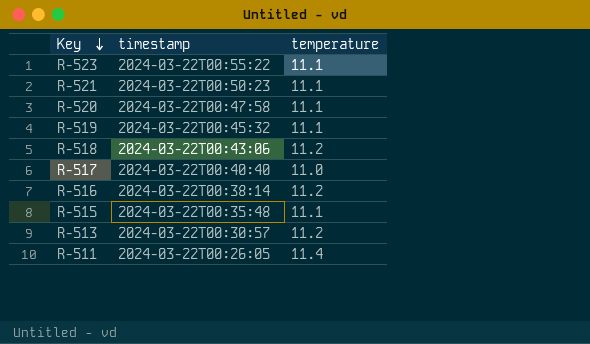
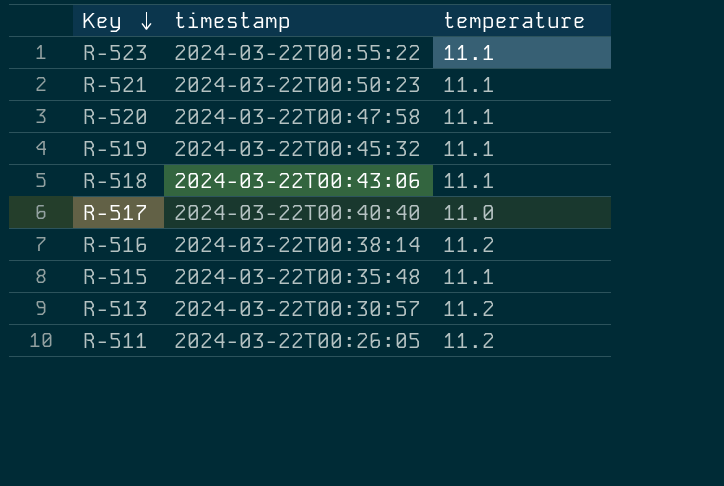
R-518 | temperature: 11.2 -> 11.1
R-511 | temperature: 11.4 -> 11.2

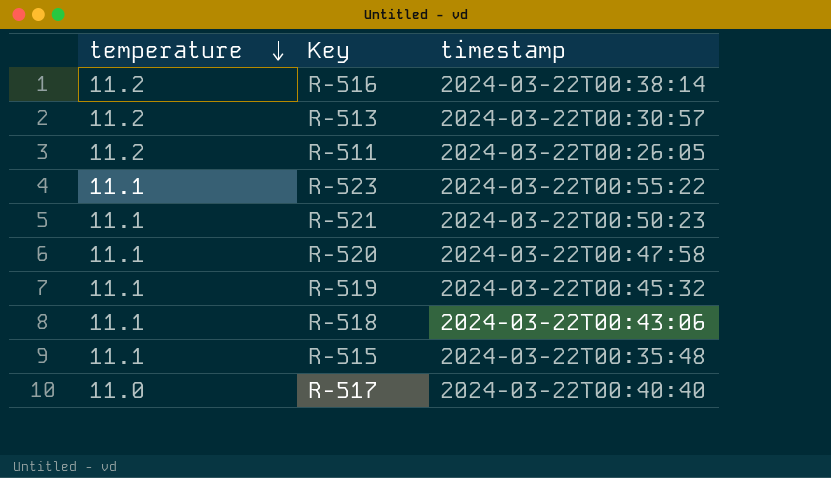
row order: Key descending -> temperature descending
column temperature | position: 3 -> 1

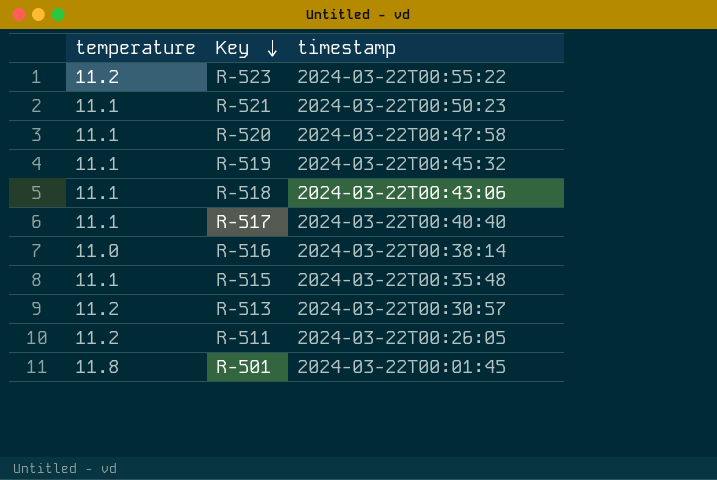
row order: temperature descending -> Key descending
R-523 | temperature: 11.1 -> 11.2
R-517 | temperature: 11.0 -> 11.1
R-516 | temperature: 11.2 -> 11.0
row R-501: none -> 11.8 | 2024-03-22T00:01:45

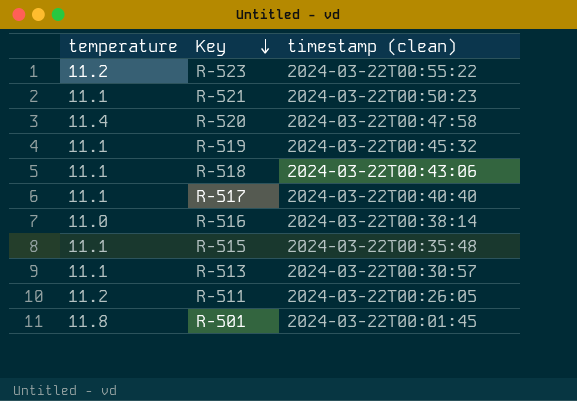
column name: timestamp -> timestamp (clean)
R-520 | temperature: 11.1 -> 11.4
R-513 | temperature: 11.2 -> 11.1

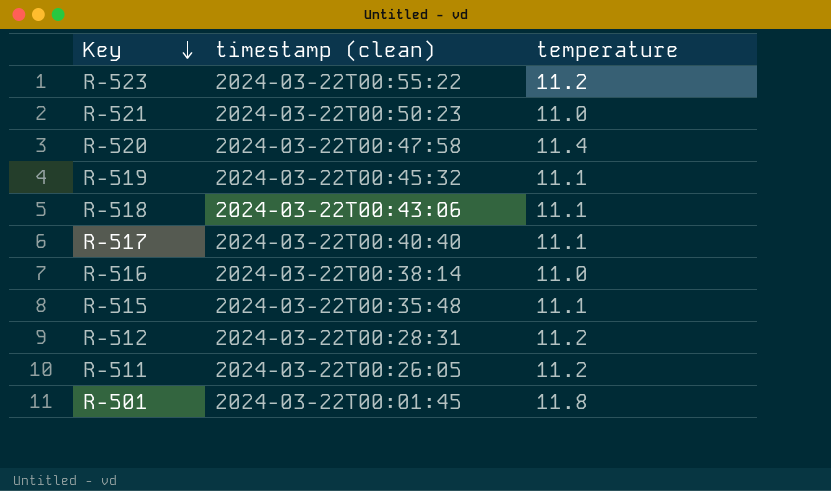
column temperature | position: 1 -> 3
row R-513: 11.1 | 2024-03-22T00:30:57 -> none
R-521 | temperature: 11.1 -> 11.0
row R-512: none -> 2024-03-22T00:28:31 | 11.2

